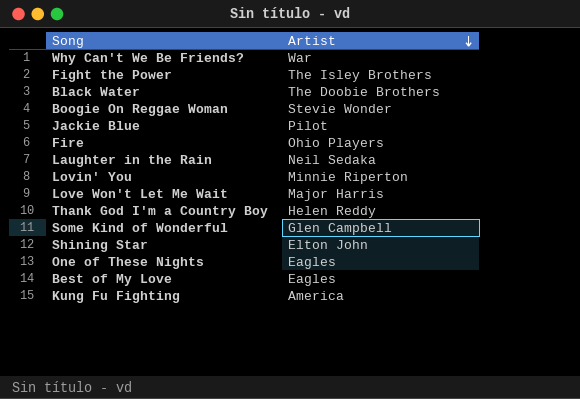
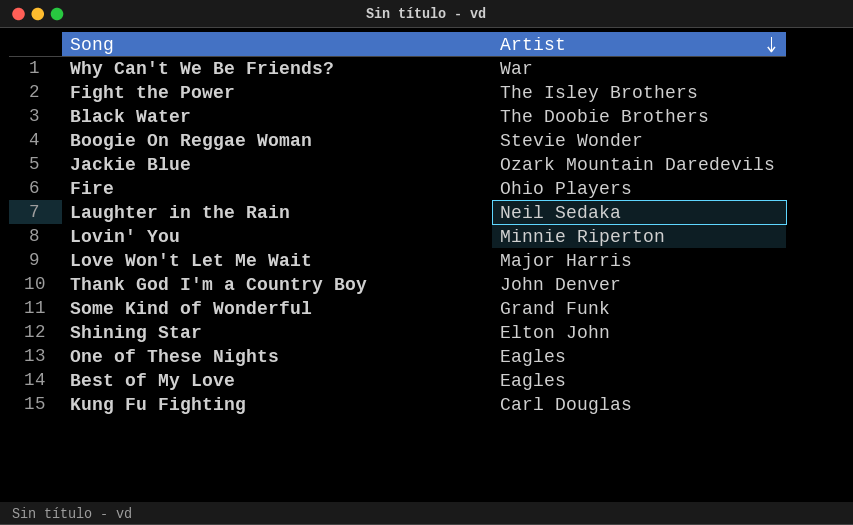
Jackie Blue | Artist: Pilot -> Ozark Mountain Daredevils
Thank God I'm a Country Boy | Artist: Helen Reddy -> John Denver
Some Kind of Wonderful | Artist: Glen Campbell -> Grand Funk
Kung Fu Fighting | Artist: America -> Carl Douglas

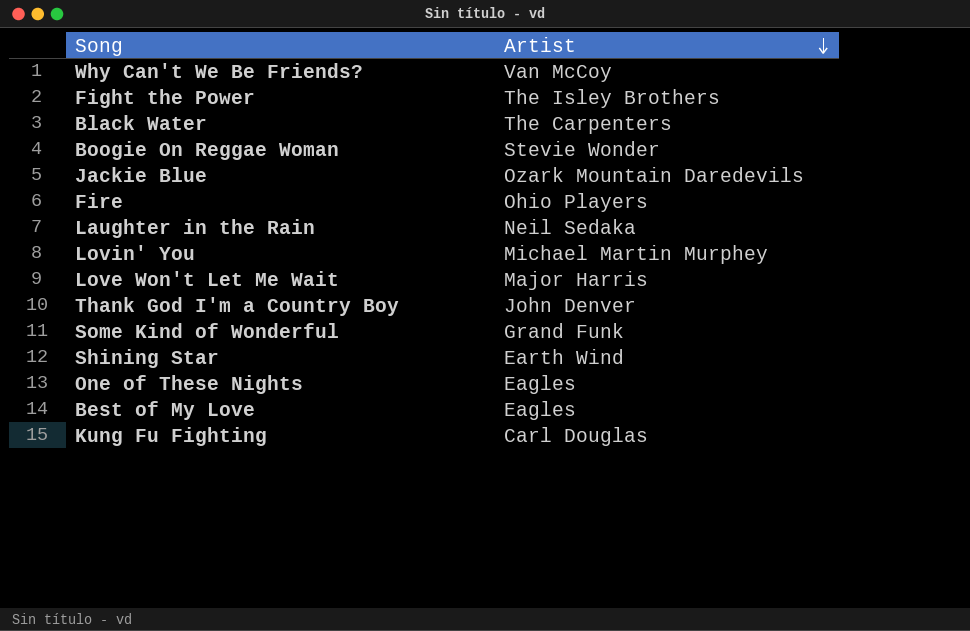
Why Can't We Be Friends? | Artist: War -> Van McCoy
Black Water | Artist: The Doobie Brothers -> The Carpenters
Lovin' You | Artist: Minnie Riperton -> Michael Martin Murphey
Shining Star | Artist: Elton John -> Earth Wind

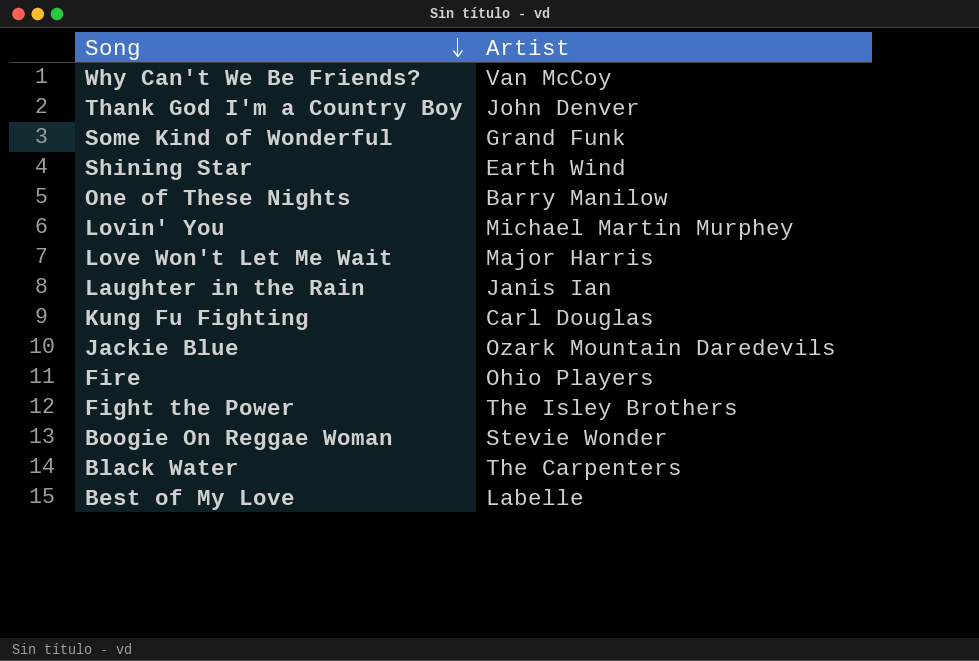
row order: Artist descending -> Song descending
One of These Nights | Artist: Eagles -> Barry Manilow
Laughter in the Rain | Artist: Neil Sedaka -> Janis Ian
Best of My Love | Artist: Eagles -> Labelle

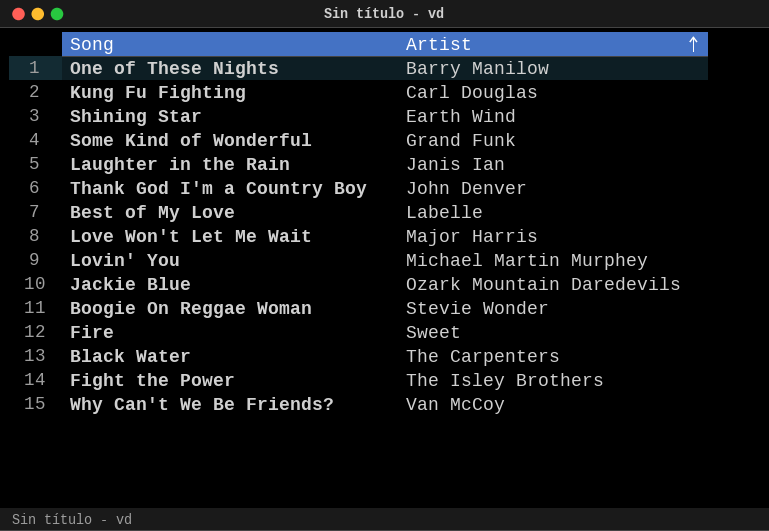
row order: Song descending -> Artist ascending
Fire | Artist: Ohio Players -> Sweet

